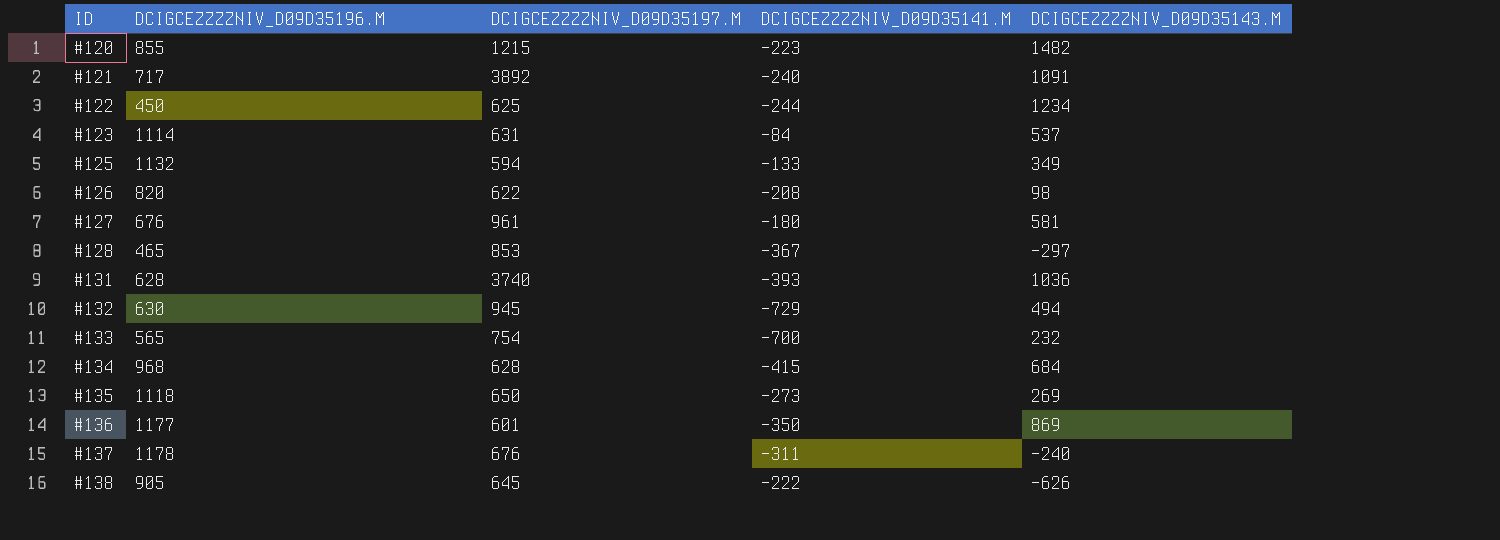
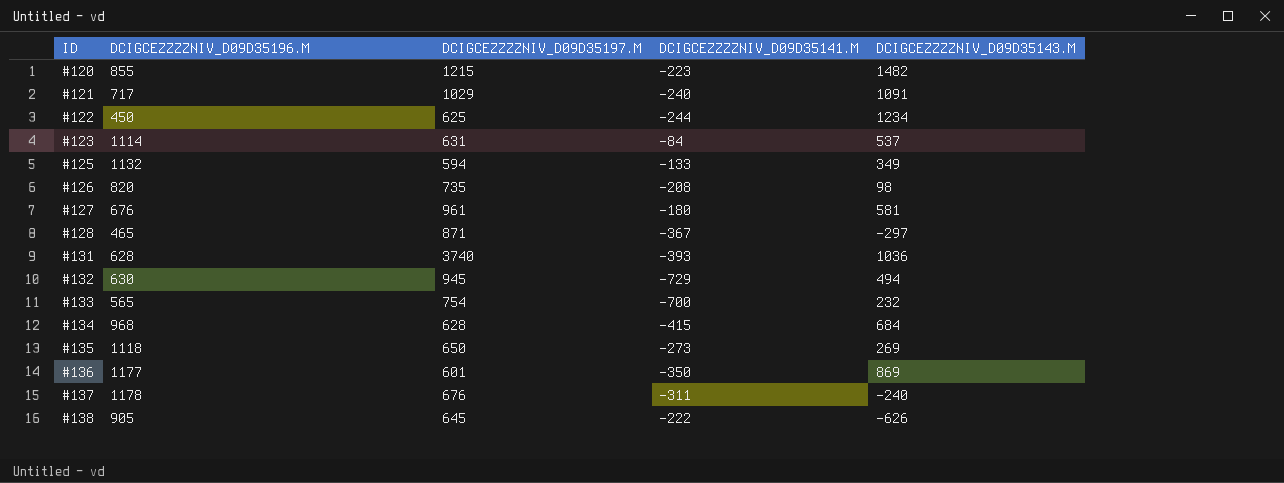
#121 | DCIGCEZZZZNIV_D09D35197.M: 3892 -> 1029
#126 | DCIGCEZZZZNIV_D09D35197.M: 622 -> 735
#128 | DCIGCEZZZZNIV_D09D35197.M: 853 -> 871

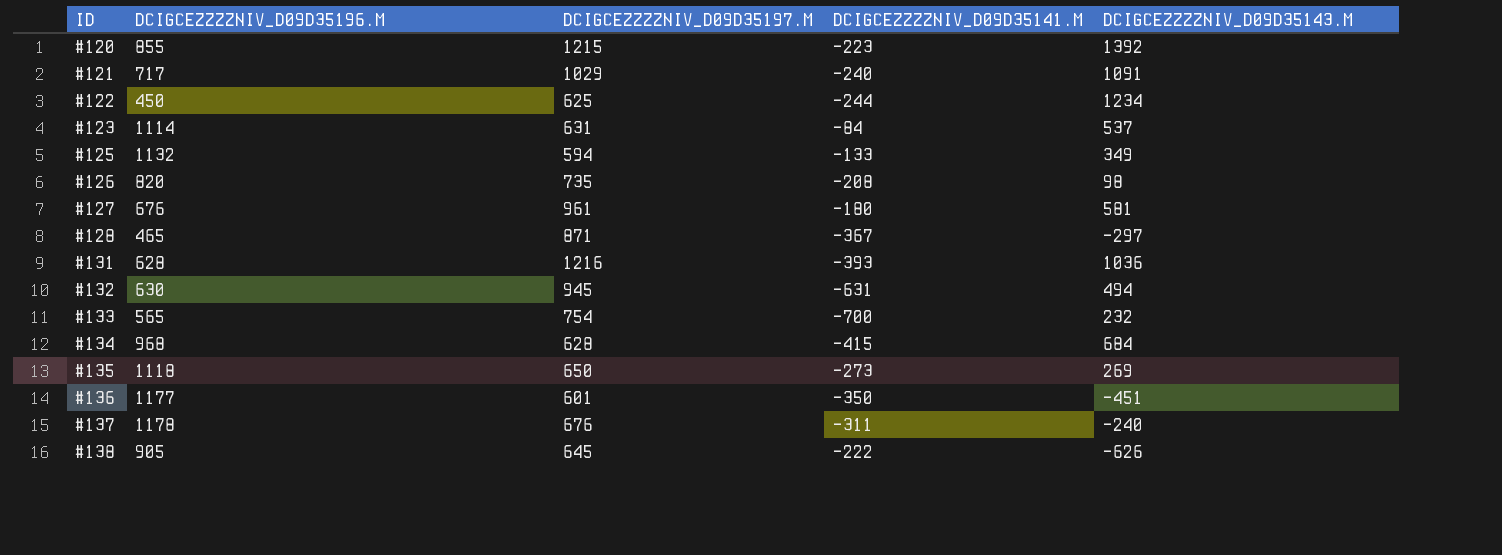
#120 | DCIGCEZZZZNIV_D09D35143.M: 1482 -> 1392
#131 | DCIGCEZZZZNIV_D09D35197.M: 3740 -> 1216
#132 | DCIGCEZZZZNIV_D09D35141.M: -729 -> -631
#136 | DCIGCEZZZZNIV_D09D35143.M: 869 -> -451

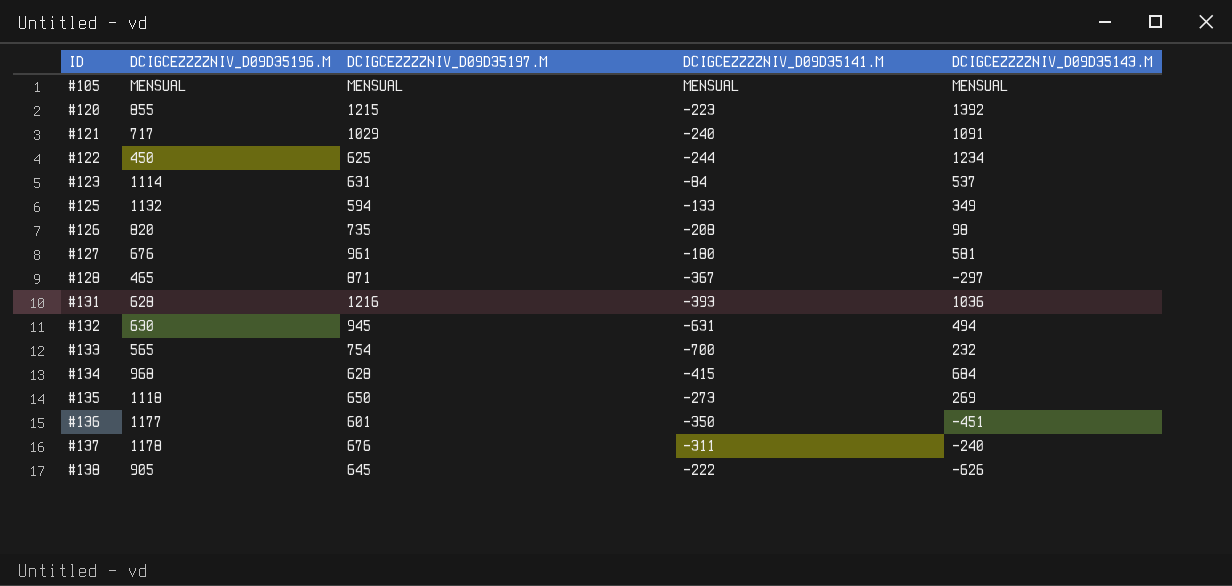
row #105: none -> MENSUAL | MENSUAL | MENSUAL | MENSUAL

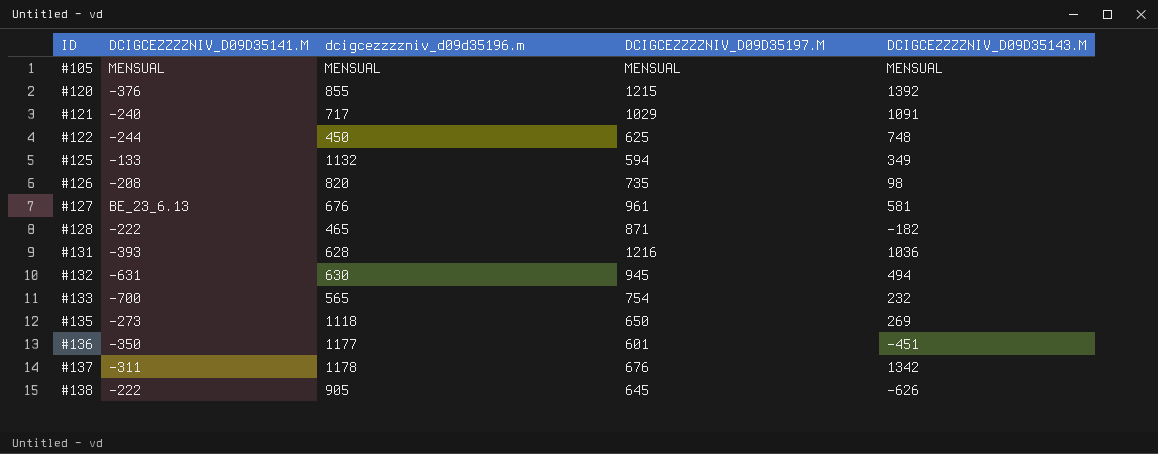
column DCIGCEZZZZNIV_D09D35141.M | position: 4 -> 2
column name: DCIGCEZZZZNIV_D09D35196.M -> dcigcezzzzniv_d09d35196.m
row #123: 1114 | 631 | -84 | 537 -> none
row #134: 968 | 628 | -415 | 684 -> none
#120 | DCIGCEZZZZNIV_D09D35141.M: -223 -> -376
#122 | DCIGCEZZZZNIV_D09D35143.M: 1234 -> 748
#127 | DCIGCEZZZZNIV_D09D35141.M: -180 -> BE_23_6.13
#128 | DCIGCEZZZZNIV_D09D35141.M: -367 -> -222
#128 | DCIGCEZZZZNIV_D09D35143.M: -297 -> -182
#137 | DCIGCEZZZZNIV_D09D35143.M: -240 -> 1342

